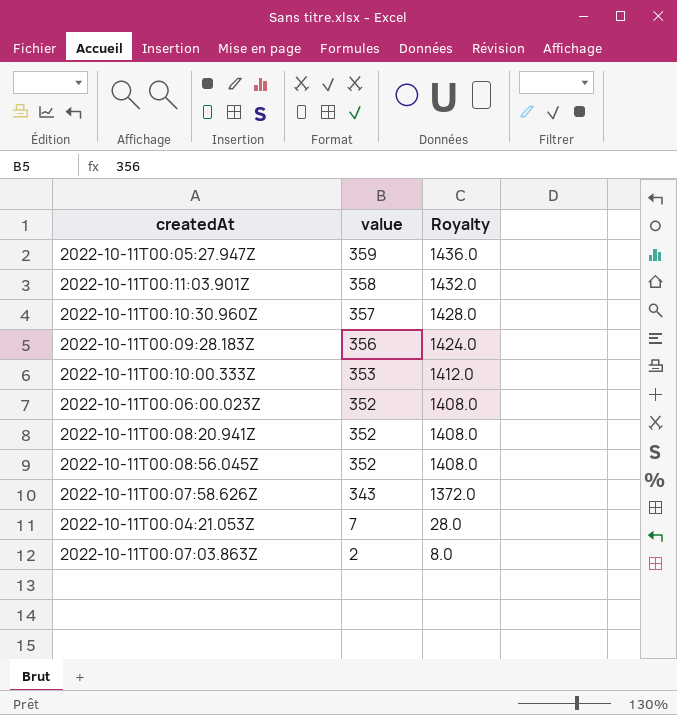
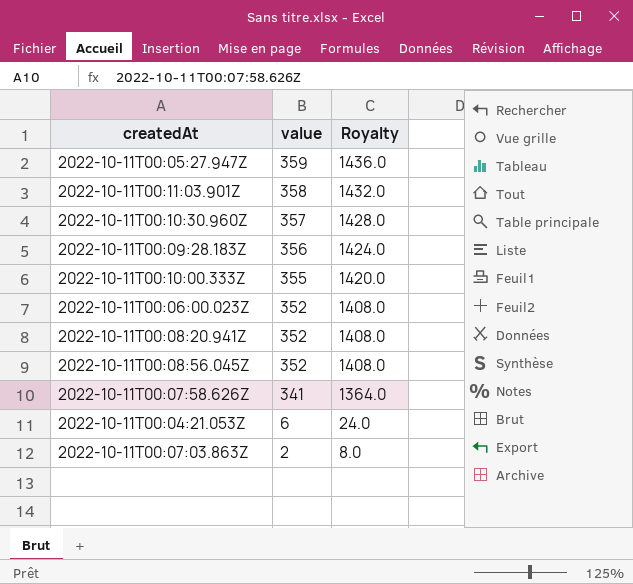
2022-10-11T00:10:00.333Z | value: 353 -> 355
2022-10-11T00:10:00.333Z | Royalty: 1412.0 -> 1420.0
2022-10-11T00:07:58.626Z | value: 343 -> 341
2022-10-11T00:07:58.626Z | Royalty: 1372.0 -> 1364.0
2022-10-11T00:04:21.053Z | value: 7 -> 6
2022-10-11T00:04:21.053Z | Royalty: 28.0 -> 24.0

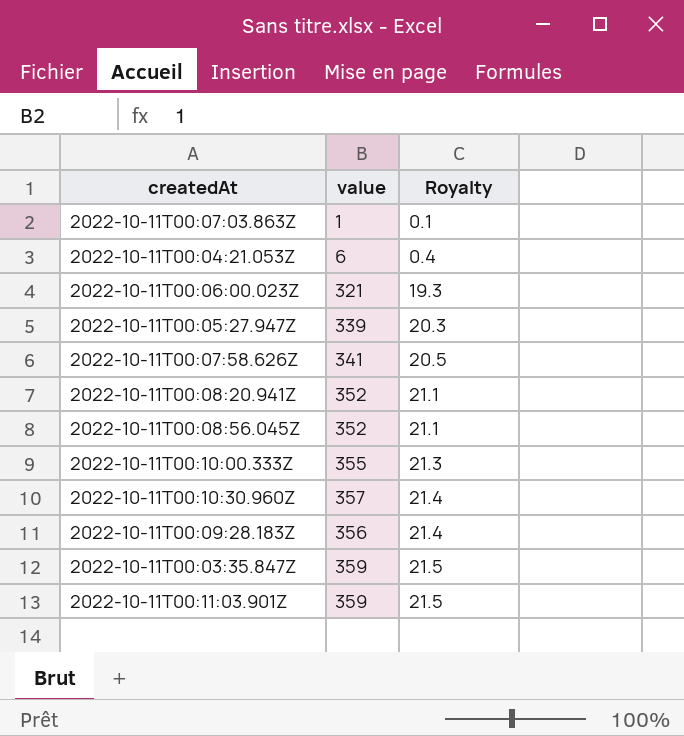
row order: value descending -> Royalty ascending
column Royalty | formula: [value] * 4 -> [value] * 0.06
2022-10-11T00:07:03.863Z | value: 2 -> 1
2022-10-11T00:06:00.023Z | value: 352 -> 321
2022-10-11T00:05:27.947Z | value: 359 -> 339
row 2022-10-11T00:03:35.847Z: none -> 359 | 21.5
2022-10-11T00:11:03.901Z | value: 358 -> 359

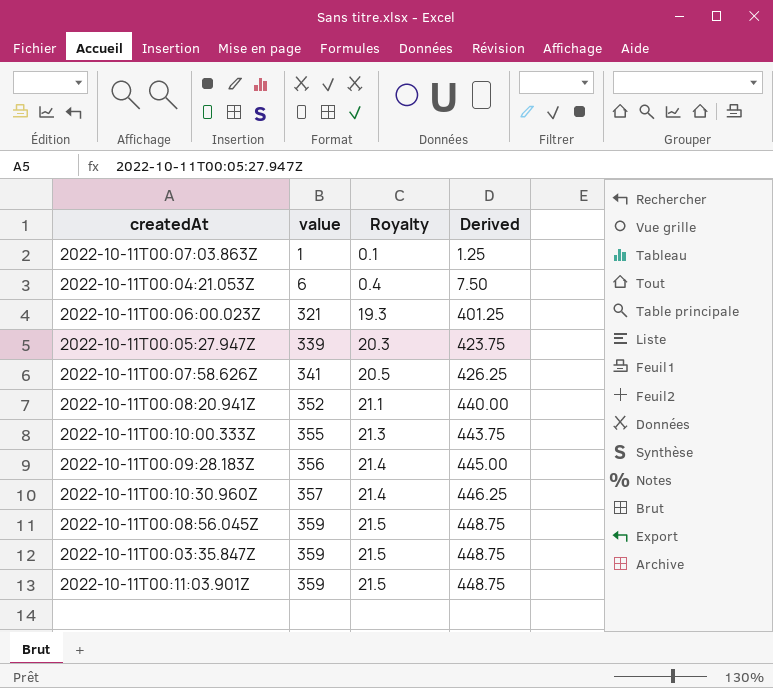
row order: Royalty ascending -> value ascending
column Derived | formula: none -> [value] * 1.25
2022-10-11T00:08:56.045Z | value: 352 -> 359
2022-10-11T00:08:56.045Z | Royalty: 21.1 -> 21.5

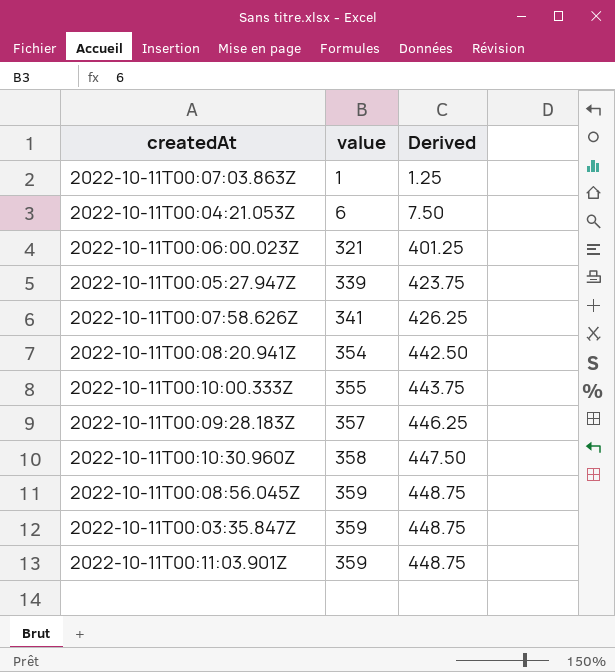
column Royalty | formula: [value] * 0.06 -> none
2022-10-11T00:08:20.941Z | value: 352 -> 354
2022-10-11T00:08:20.941Z | Derived: 440.00 -> 442.50
2022-10-11T00:09:28.183Z | value: 356 -> 357
2022-10-11T00:09:28.183Z | Derived: 445.00 -> 446.25
2022-10-11T00:10:30.960Z | value: 357 -> 358
2022-10-11T00:10:30.960Z | Derived: 446.25 -> 447.50

